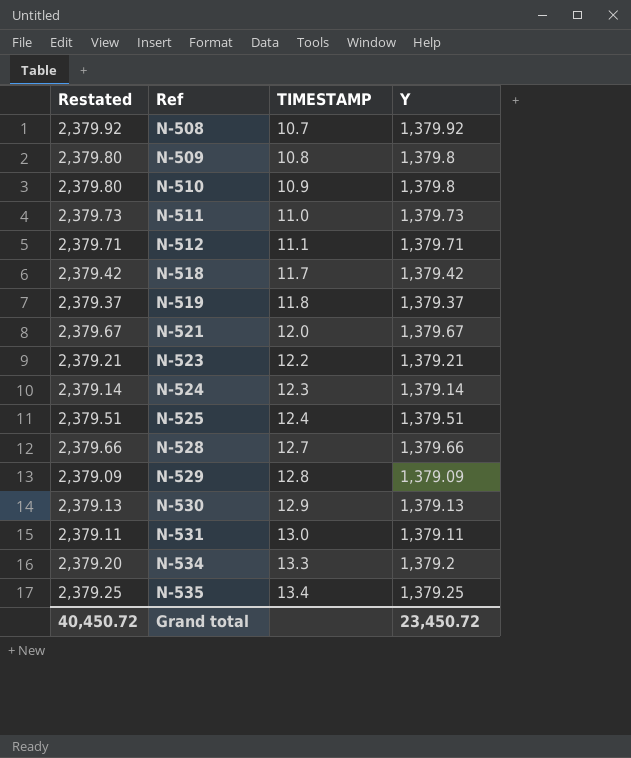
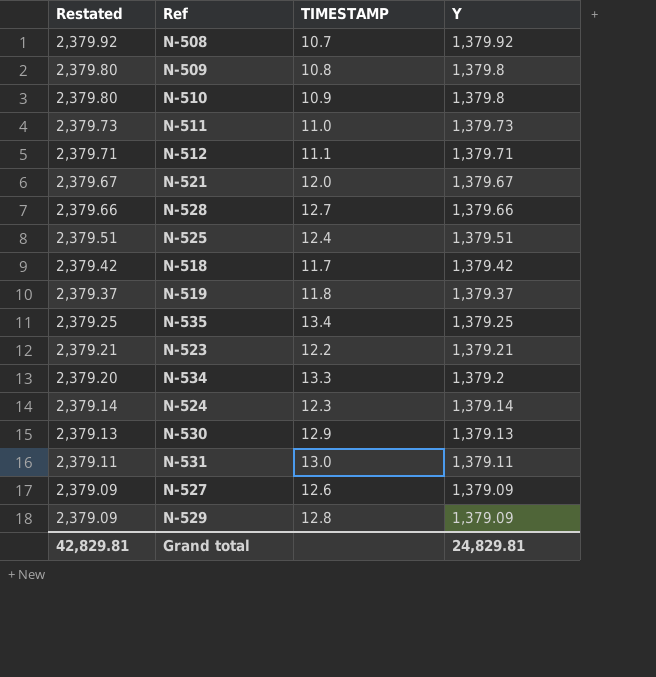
row order: Ref ascending -> Restated descending
row N-527: none -> 2,379.09 | 12.6 | 1,379.09
Grand total | Restated: 40,450.72 -> 42,829.81
Grand total | Y: 23,450.72 -> 24,829.81

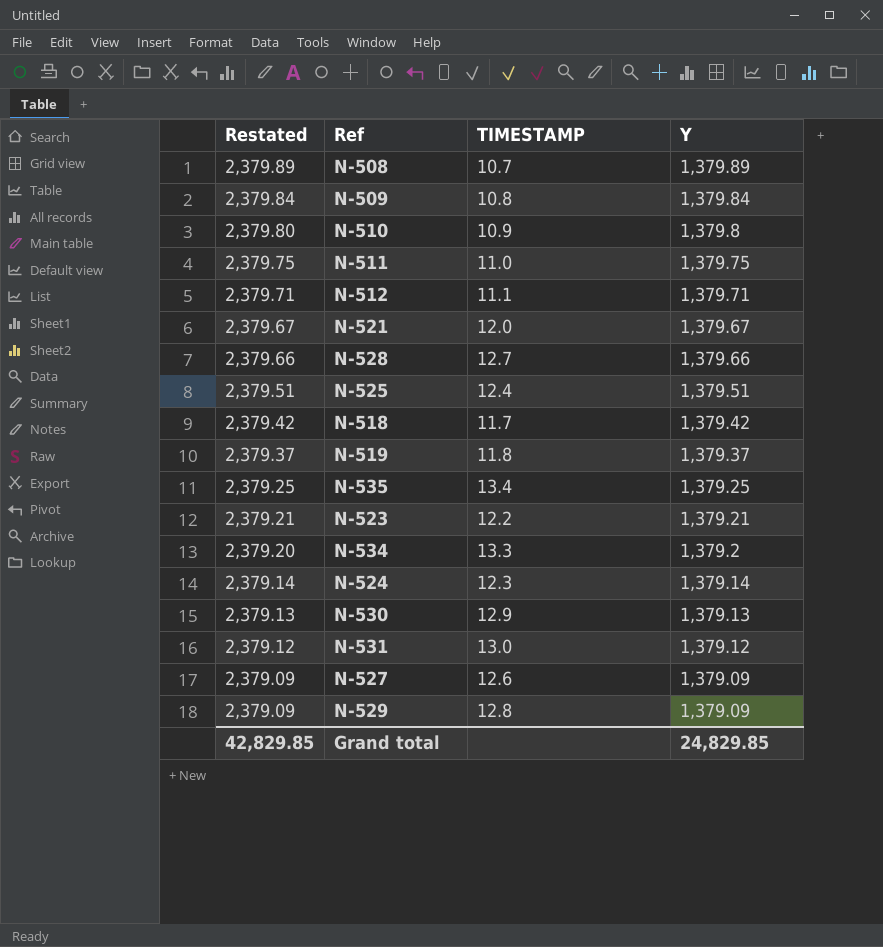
N-508 | Restated: 2,379.92 -> 2,379.89
N-508 | Y: 1,379.92 -> 1,379.89
N-509 | Restated: 2,379.80 -> 2,379.84
N-509 | Y: 1,379.8 -> 1,379.84
N-511 | Restated: 2,379.73 -> 2,379.75
N-511 | Y: 1,379.73 -> 1,379.75
N-531 | Restated: 2,379.11 -> 2,379.12
N-531 | Y: 1,379.11 -> 1,379.12
Grand total | Restated: 42,829.81 -> 42,829.85
Grand total | Y: 24,829.81 -> 24,829.85

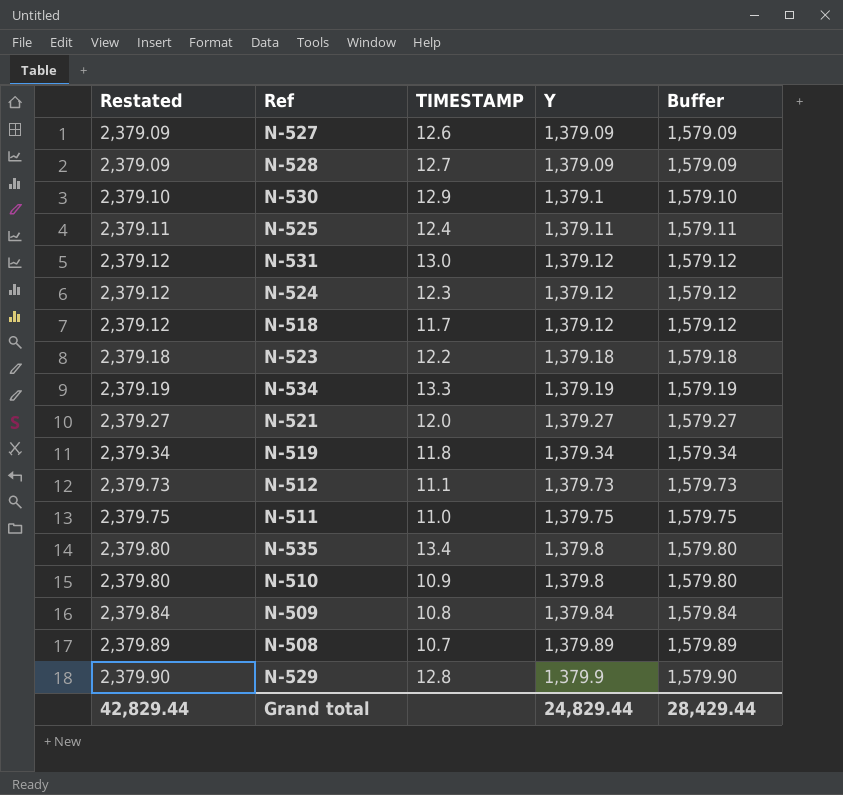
row order: Restated descending -> Restated ascending
column Buffer | formula: none -> [Y] + 200
N-528 | Restated: 2,379.66 -> 2,379.09
N-528 | Y: 1,379.66 -> 1,379.09
N-530 | Restated: 2,379.13 -> 2,379.10
N-530 | Y: 1,379.13 -> 1,379.1
N-525 | Restated: 2,379.51 -> 2,379.11
N-525 | Y: 1,379.51 -> 1,379.11
N-524 | Restated: 2,379.14 -> 2,379.12
N-524 | Y: 1,379.14 -> 1,379.12
N-518 | Restated: 2,379.42 -> 2,379.12
N-518 | Y: 1,379.42 -> 1,379.12
N-523 | Restated: 2,379.21 -> 2,379.18
N-523 | Y: 1,379.21 -> 1,379.18
N-534 | Restated: 2,379.20 -> 2,379.19
N-534 | Y: 1,379.2 -> 1,379.19
N-521 | Restated: 2,379.67 -> 2,379.27
N-521 | Y: 1,379.67 -> 1,379.27
N-519 | Restated: 2,379.37 -> 2,379.34
N-519 | Y: 1,379.37 -> 1,379.34
N-512 | Restated: 2,379.71 -> 2,379.73
N-512 | Y: 1,379.71 -> 1,379.73
N-535 | Restated: 2,379.25 -> 2,379.80
N-535 | Y: 1,379.25 -> 1,379.8
N-529 | Restated: 2,379.09 -> 2,379.90
N-529 | Y: 1,379.09 -> 1,379.9
Grand total | Restated: 42,829.85 -> 42,829.44
Grand total | Y: 24,829.85 -> 24,829.44

